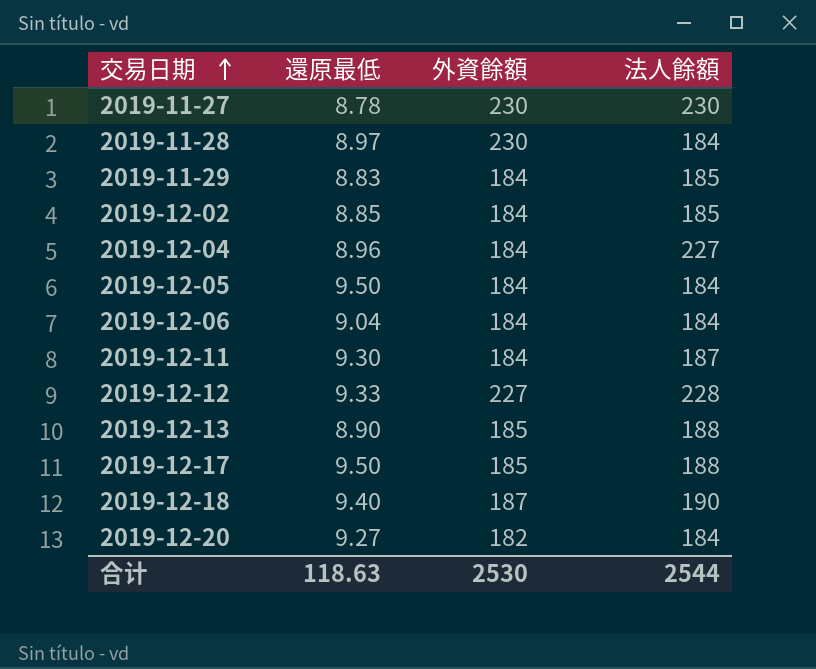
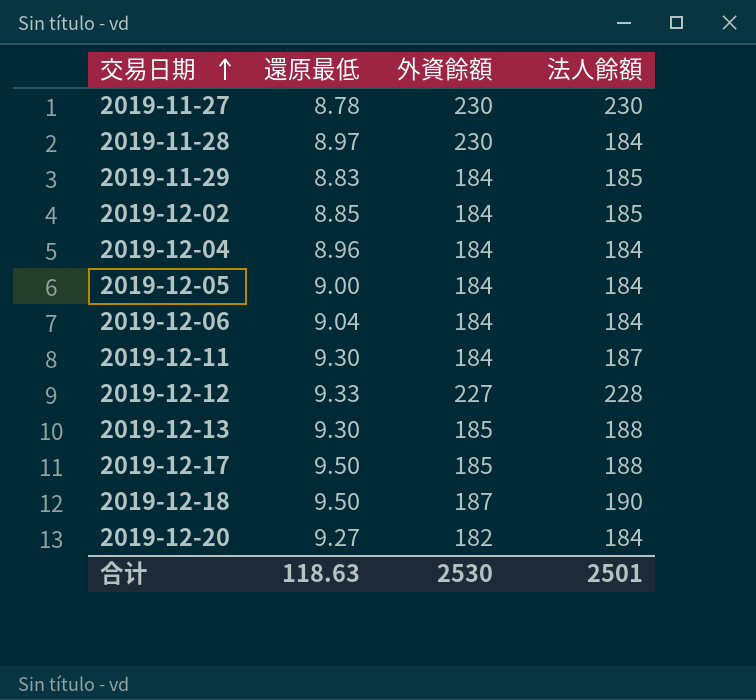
2019-12-04 | 法人餘額: 227 -> 184
2019-12-05 | 還原最低: 9.50 -> 9.00
2019-12-13 | 還原最低: 8.90 -> 9.30
2019-12-18 | 還原最低: 9.40 -> 9.50
合计 | 法人餘額: 2544 -> 2501

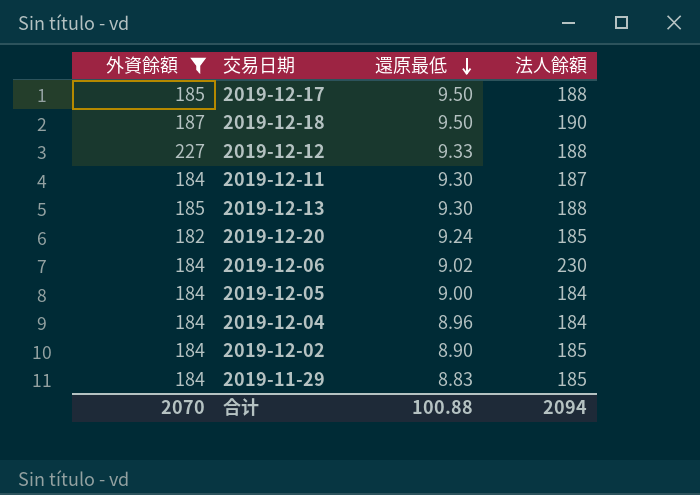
filter: none -> 外資餘額 != 230
row order: 交易日期 ascending -> 還原最低 descending
column 外資餘額 | position: 3 -> 1
2019-12-12 | 法人餘額: 228 -> 188
2019-12-20 | 還原最低: 9.27 -> 9.24
2019-12-20 | 法人餘額: 184 -> 185
2019-12-06 | 還原最低: 9.04 -> 9.02
2019-12-06 | 法人餘額: 184 -> 230
2019-12-02 | 還原最低: 8.85 -> 8.90
合计 | 外資餘額: 2530 -> 2070
合计 | 還原最低: 118.63 -> 100.88
合计 | 法人餘額: 2501 -> 2094

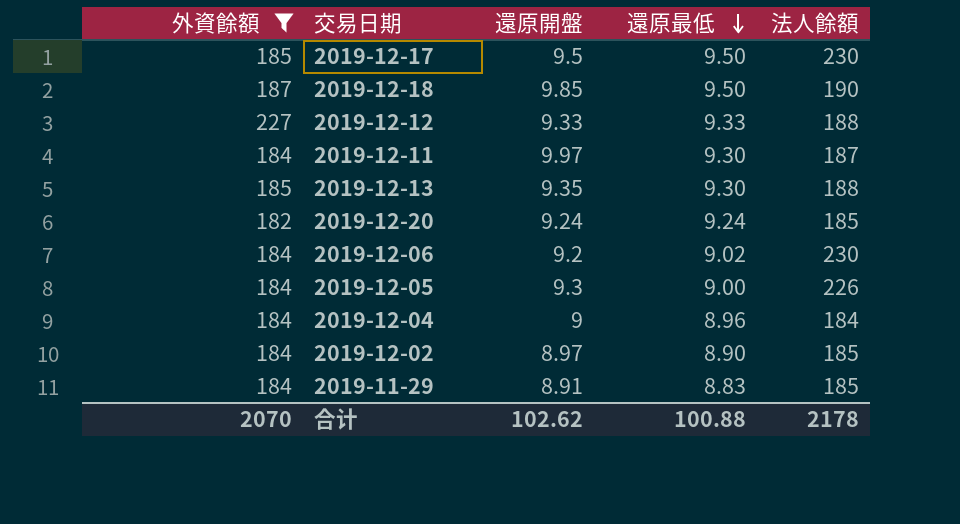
column 還原開盤 | position: none -> 3
2019-12-17 | 法人餘額: 188 -> 230
2019-12-05 | 法人餘額: 184 -> 226
合计 | 法人餘額: 2094 -> 2178

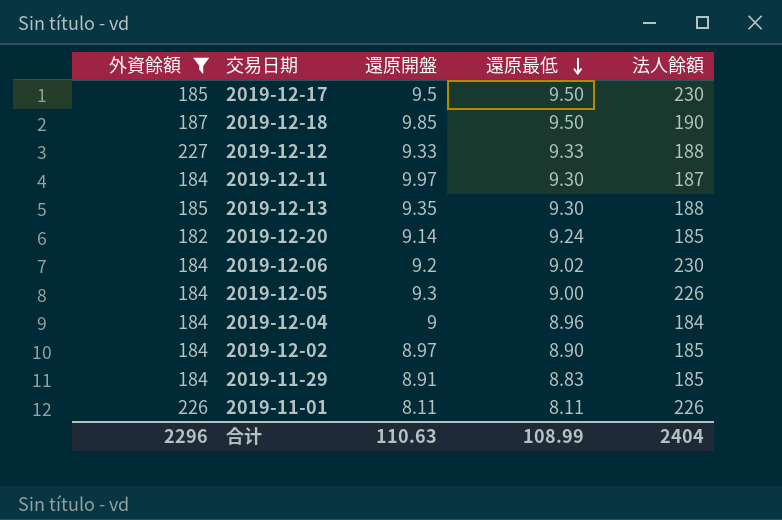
2019-12-20 | 還原開盤: 9.24 -> 9.14
row 2019-11-01: none -> 226 | 8.11 | 8.11 | 226
合计 | 外資餘額: 2070 -> 2296
合计 | 還原開盤: 102.62 -> 110.63
合计 | 還原最低: 100.88 -> 108.99
合计 | 法人餘額: 2178 -> 2404

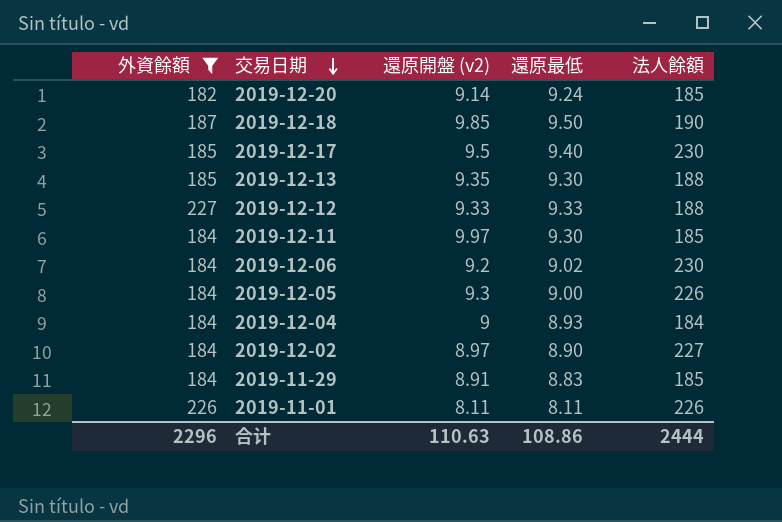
row order: 還原最低 descending -> 交易日期 descending
column name: 還原開盤 -> 還原開盤 (v2)
2019-12-17 | 還原最低: 9.50 -> 9.40
2019-12-11 | 法人餘額: 187 -> 185
2019-12-04 | 還原最低: 8.96 -> 8.93
2019-12-02 | 法人餘額: 185 -> 227
合计 | 還原最低: 108.99 -> 108.86
合计 | 法人餘額: 2404 -> 2444

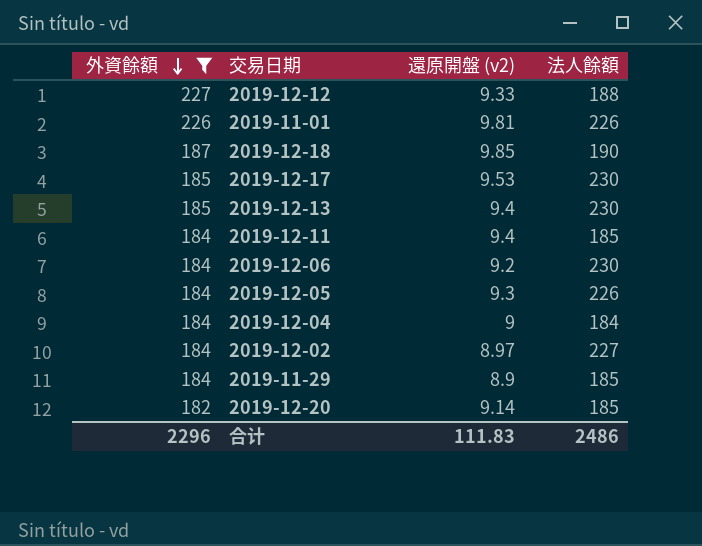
row order: 交易日期 descending -> 外資餘額 descending
column 還原最低 | position: 4 -> none
2019-11-01 | 還原開盤 (v2): 8.11 -> 9.81
2019-12-17 | 還原開盤 (v2): 9.5 -> 9.53
2019-12-13 | 還原開盤 (v2): 9.35 -> 9.4
2019-12-13 | 法人餘額: 188 -> 230
2019-12-11 | 還原開盤 (v2): 9.97 -> 9.4
2019-11-29 | 還原開盤 (v2): 8.91 -> 8.9
合计 | 還原開盤 (v2): 110.63 -> 111.83
合计 | 法人餘額: 2444 -> 2486

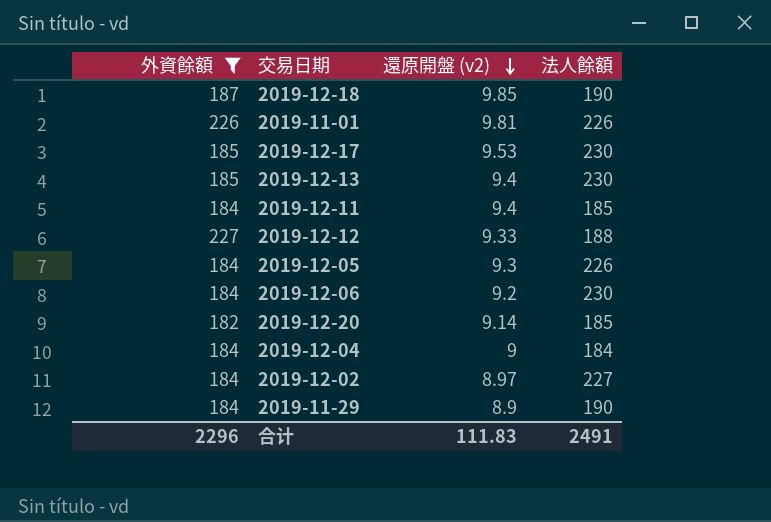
row order: 外資餘額 descending -> 還原開盤 (v2) descending
2019-11-29 | 法人餘額: 185 -> 190
合计 | 法人餘額: 2486 -> 2491

